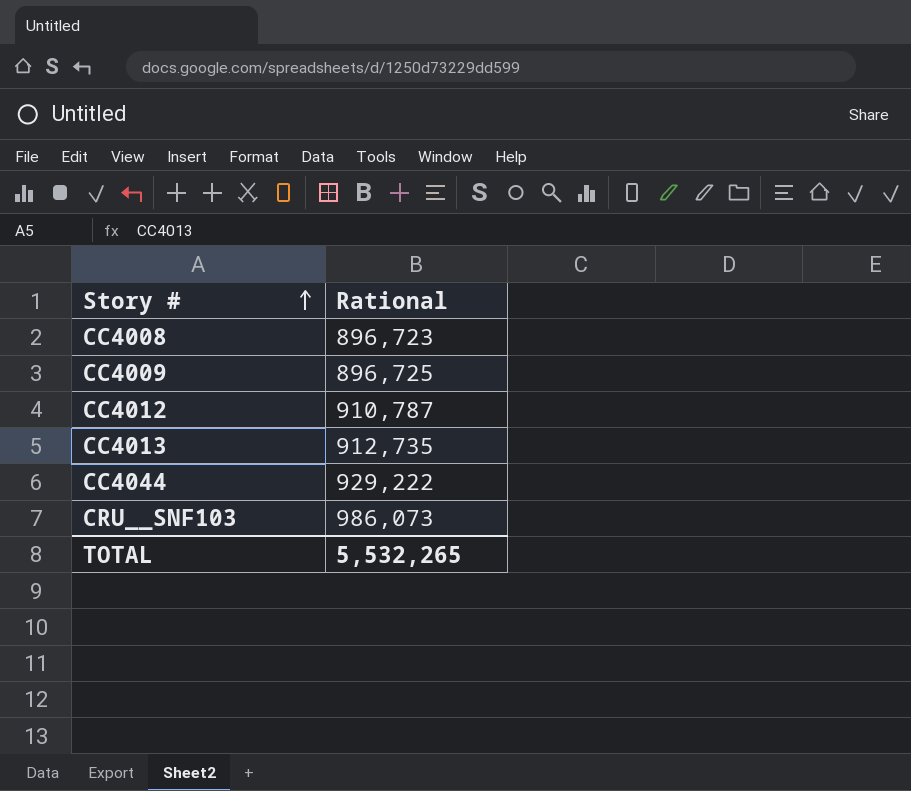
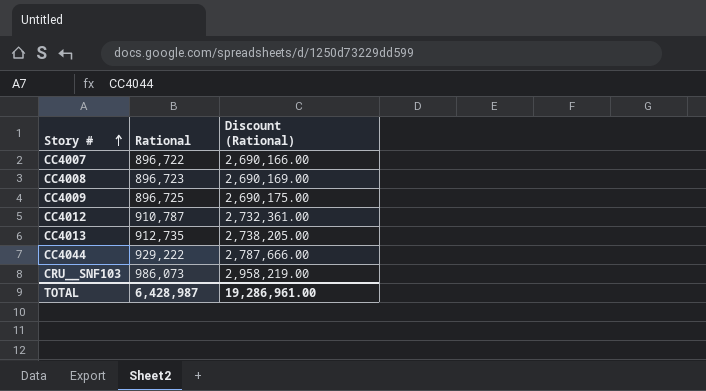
column Discount (Rational) | formula: none -> [Rational] * 3
row CC4007: none -> 896,722 | 2,690,166.00
TOTAL | Rational: 5,532,265 -> 6,428,987

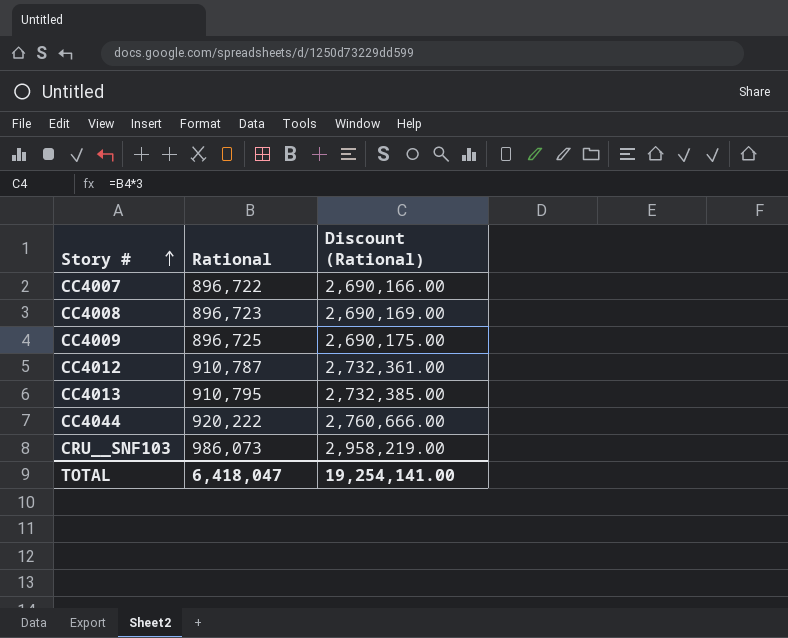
CC4013 | Rational: 912,735 -> 910,795
CC4013 | Discount (Rational): 2,738,205.00 -> 2,732,385.00
CC4044 | Rational: 929,222 -> 920,222
CC4044 | Discount (Rational): 2,787,666.00 -> 2,760,666.00
TOTAL | Rational: 6,428,987 -> 6,418,047
TOTAL | Discount (Rational): 19,286,961.00 -> 19,254,141.00

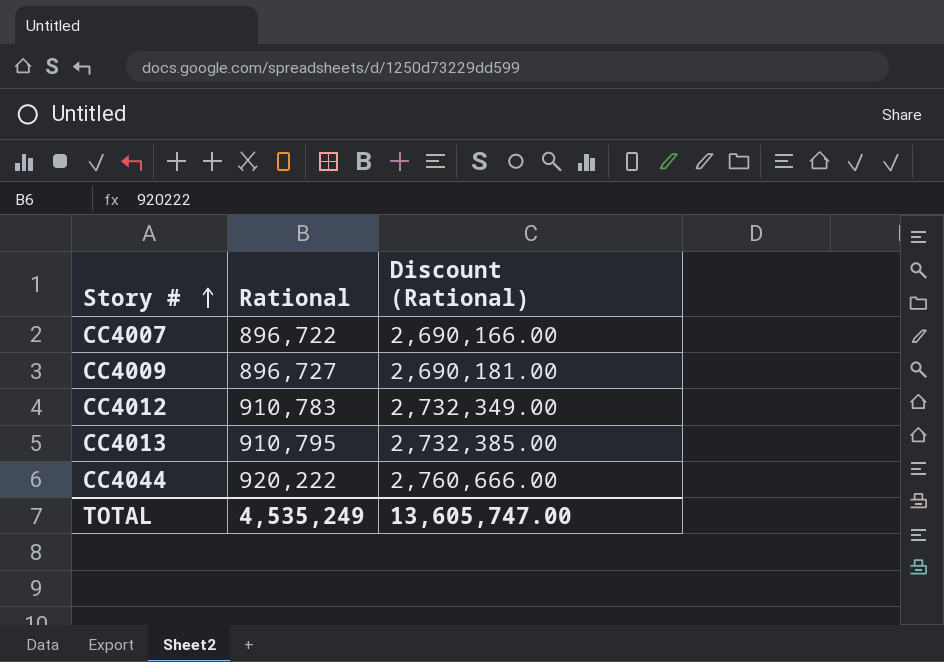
row CC4008: 896,723 | 2,690,169.00 -> none
row CRU__SNF103: 986,073 | 2,958,219.00 -> none
CC4009 | Rational: 896,725 -> 896,727
CC4009 | Discount (Rational): 2,690,175.00 -> 2,690,181.00
CC4012 | Rational: 910,787 -> 910,783
CC4012 | Discount (Rational): 2,732,361.00 -> 2,732,349.00
TOTAL | Rational: 6,418,047 -> 4,535,249
TOTAL | Discount (Rational): 19,254,141.00 -> 13,605,747.00

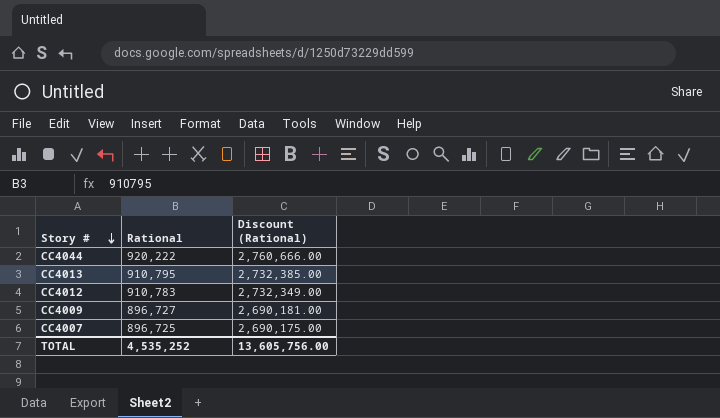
row order: Story # ascending -> Story # descending
CC4007 | Rational: 896,722 -> 896,725
CC4007 | Discount (Rational): 2,690,166.00 -> 2,690,175.00
TOTAL | Rational: 4,535,249 -> 4,535,252
TOTAL | Discount (Rational): 13,605,747.00 -> 13,605,756.00

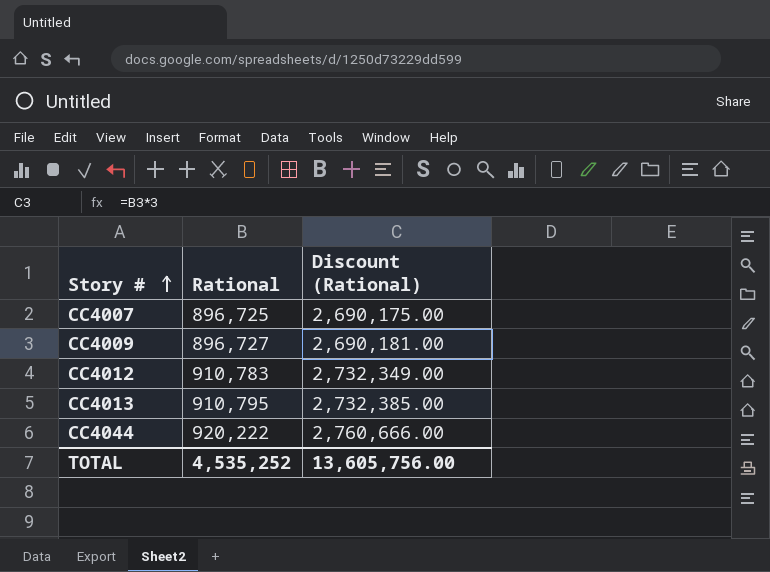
row order: Story # descending -> Story # ascending

